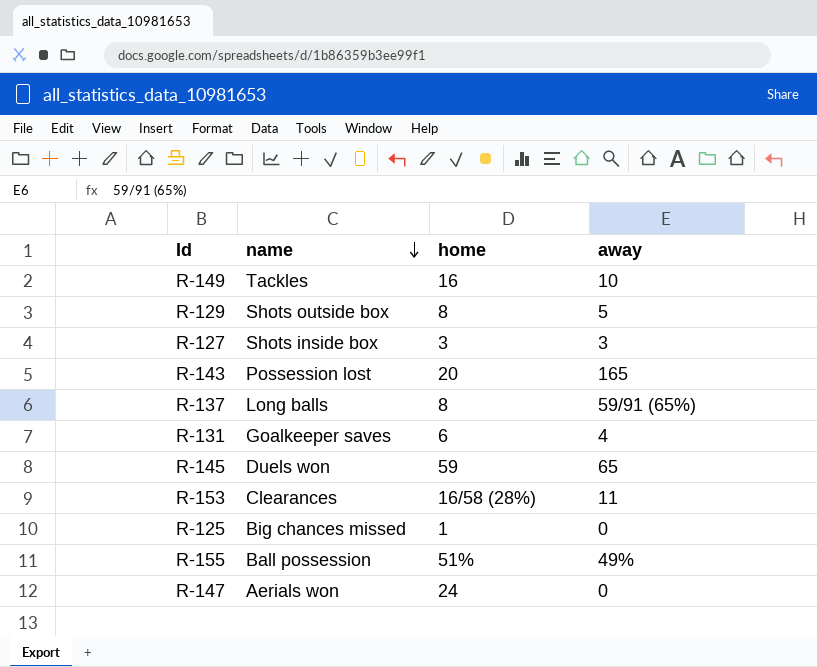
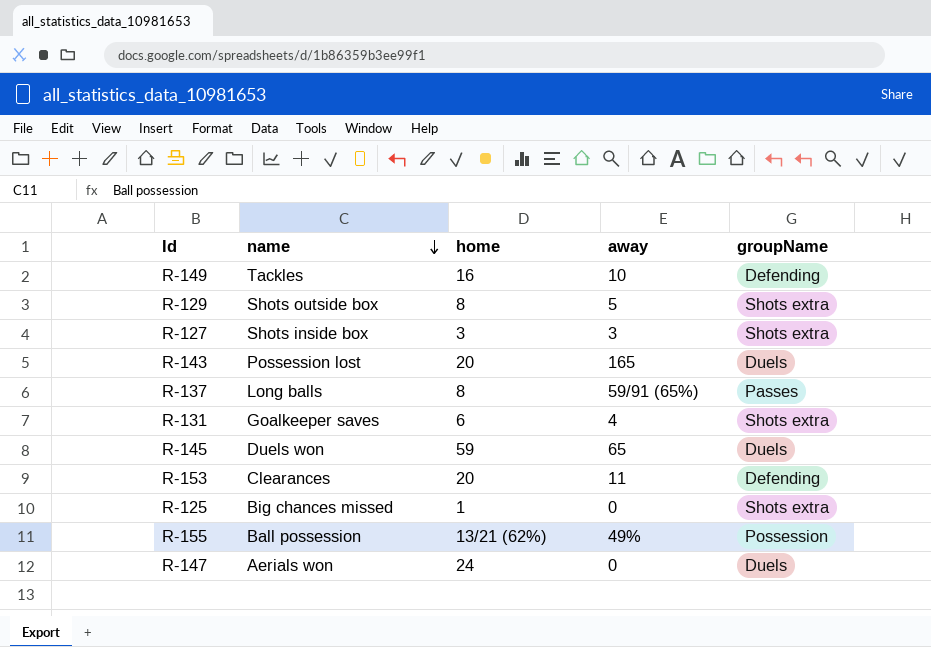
column groupName | position: none -> 5
R-153 | home: 16/58 (28%) -> 20
R-155 | home: 51% -> 13/21 (62%)

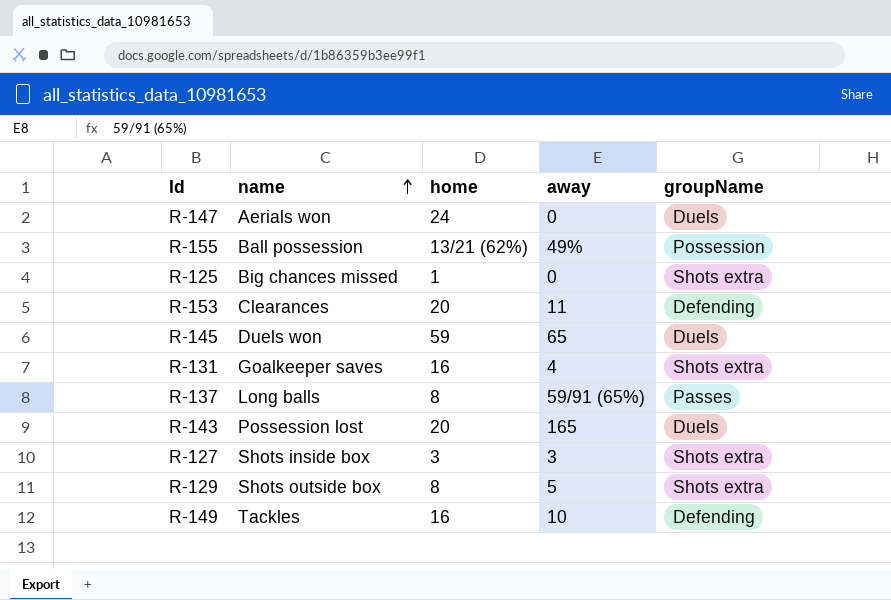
row order: name descending -> name ascending
R-131 | home: 6 -> 16

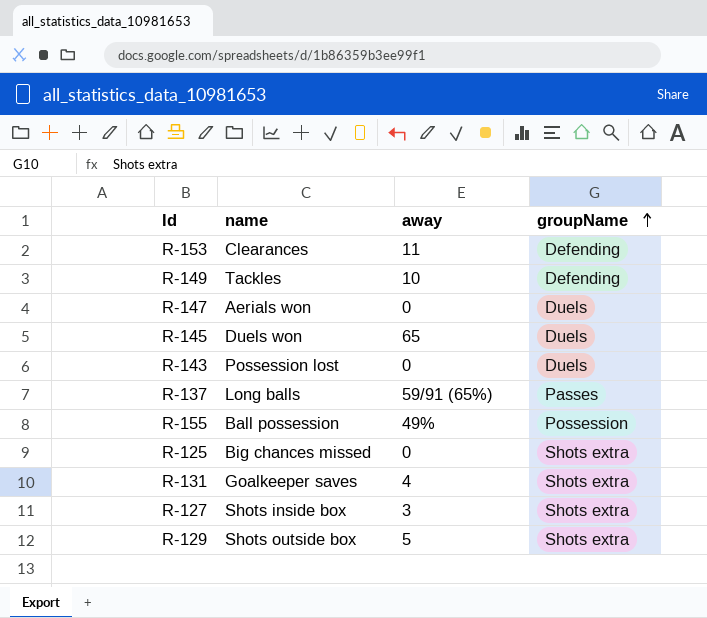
row order: name ascending -> groupName ascending
column home | position: 3 -> none
R-143 | away: 165 -> 0

